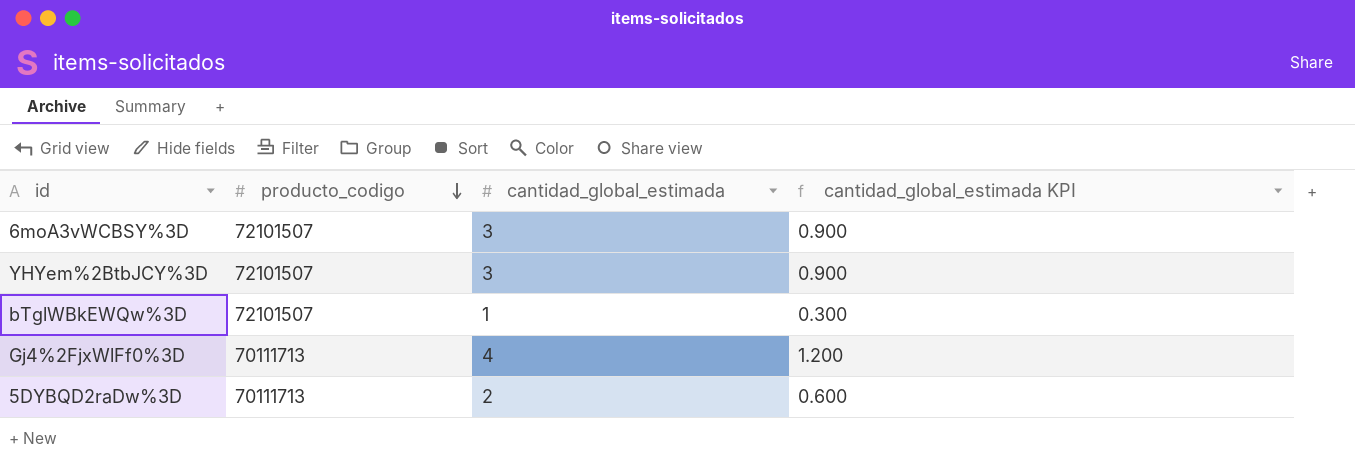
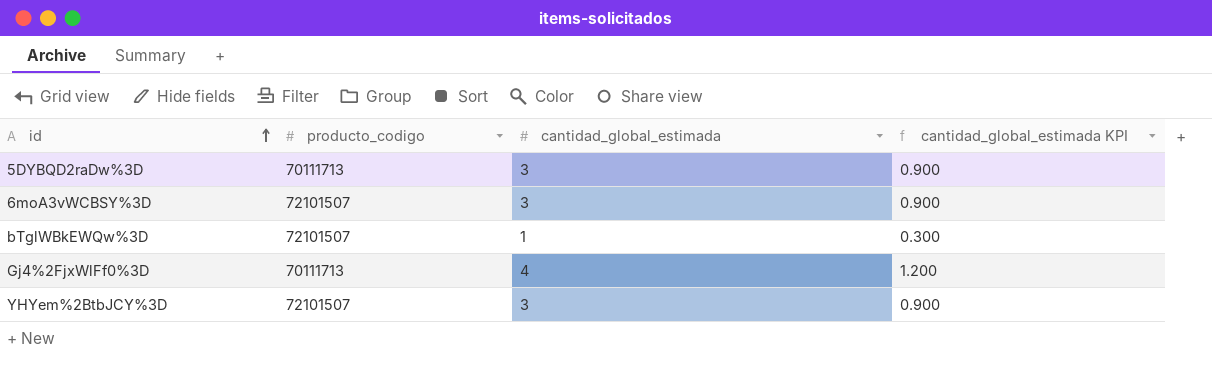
row order: producto_codigo descending -> id ascending
5DYBQD2raDw%3D | cantidad_global_estimada: 2 -> 3
5DYBQD2raDw%3D | cantidad_global_estimada KPI: 0.600 -> 0.900

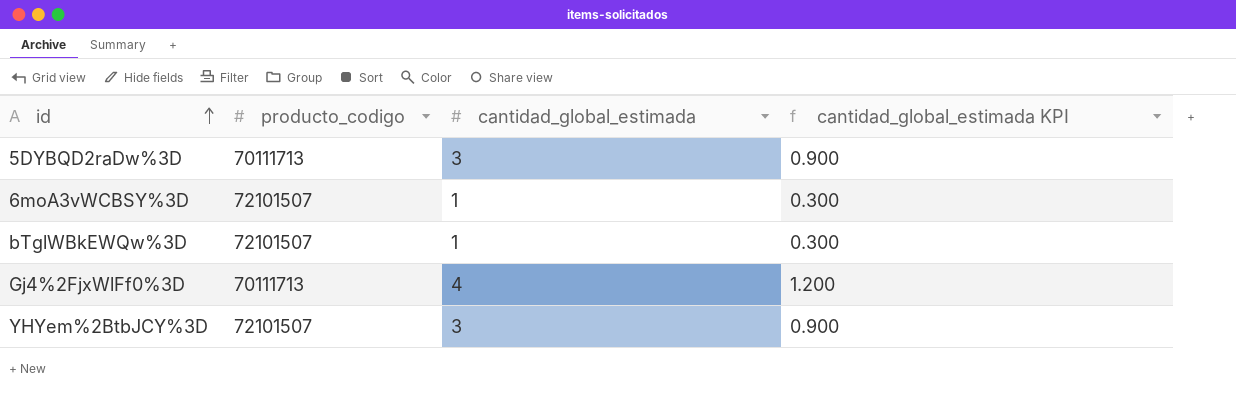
6moA3vWCBSY%3D | cantidad_global_estimada: 3 -> 1
6moA3vWCBSY%3D | cantidad_global_estimada KPI: 0.900 -> 0.300

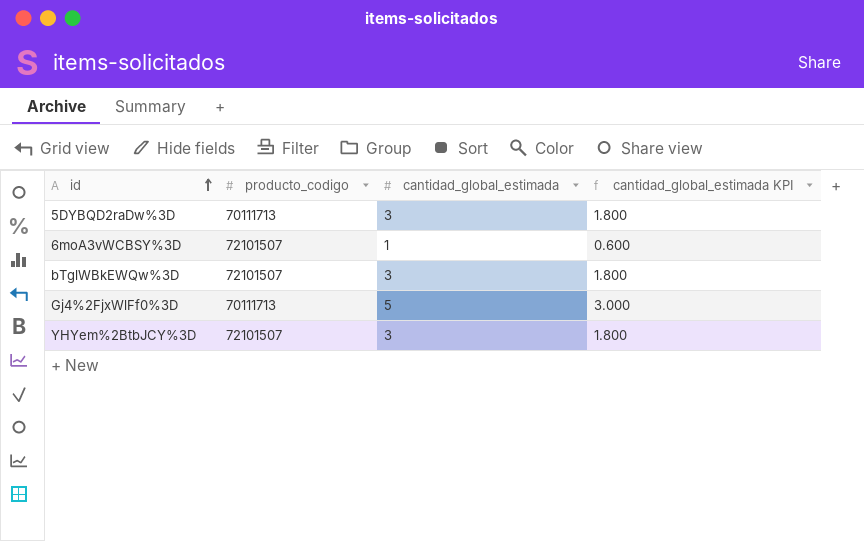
column cantidad_global_estimada KPI | formula: [cantidad_global_estimada] * 0.3 -> [cantidad_global_estimada] * 0.6
bTglWBkEWQw%3D | cantidad_global_estimada: 1 -> 3
Gj4%2FjxWlFf0%3D | cantidad_global_estimada: 4 -> 5

